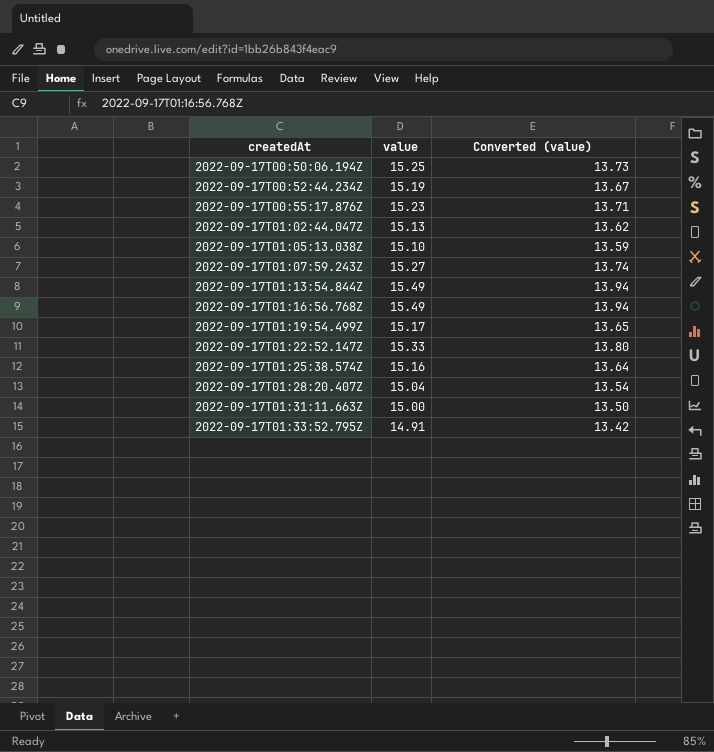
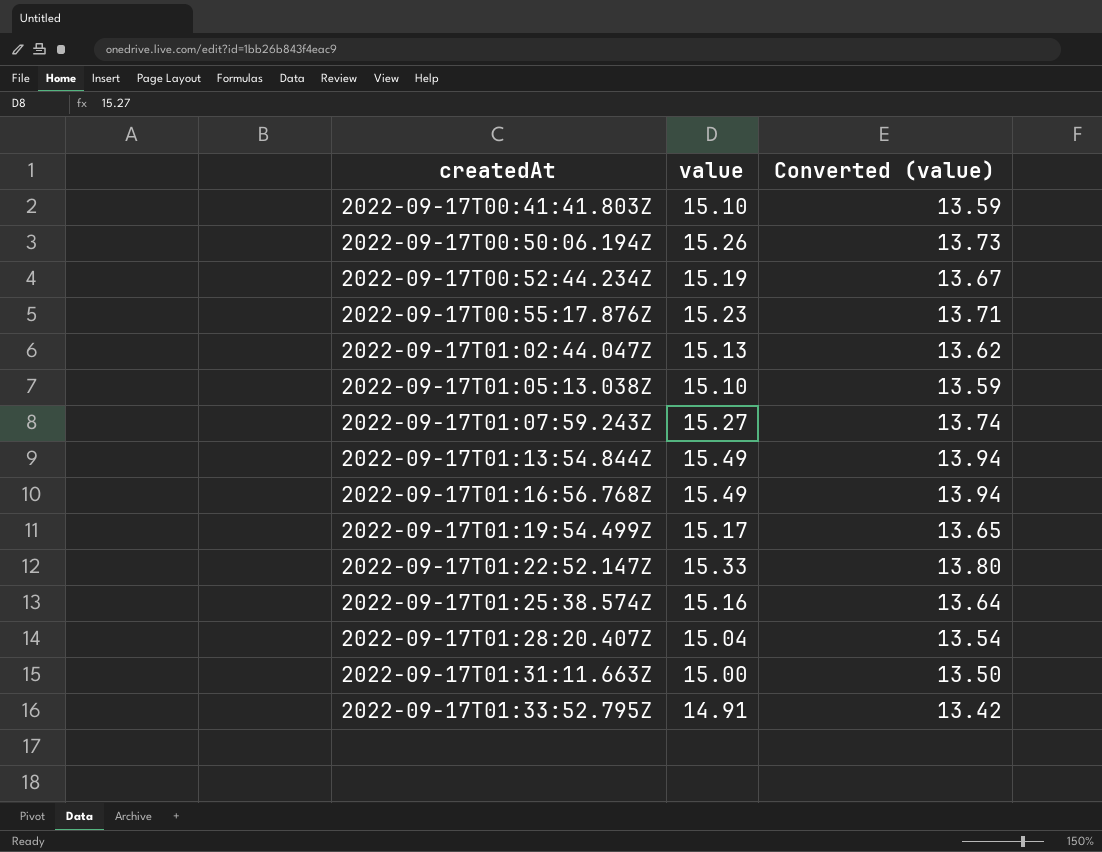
row 2022-09-17T00:41:41.803Z: none -> 15.10 | 13.59
2022-09-17T00:50:06.194Z | value: 15.25 -> 15.26

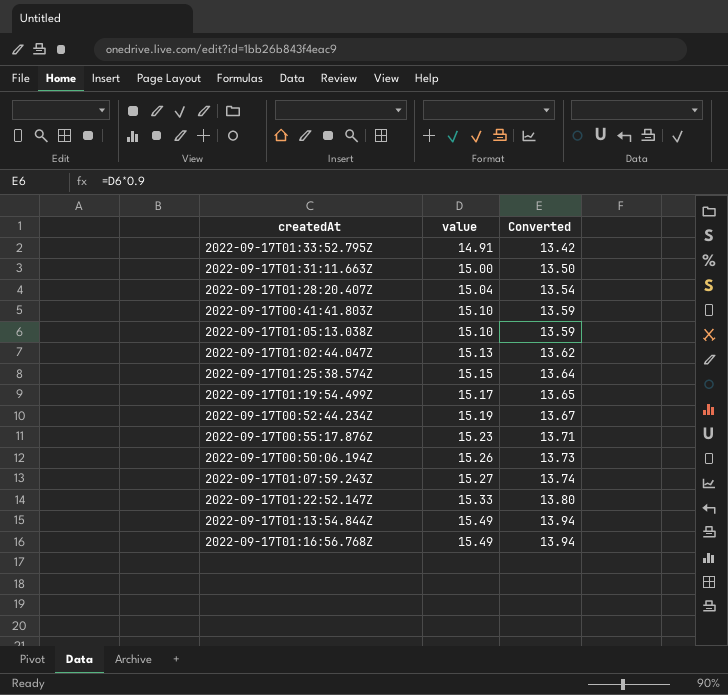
row order: createdAt ascending -> value ascending
column name: Converted (value) -> Converted
2022-09-17T01:25:38.574Z | value: 15.16 -> 15.15

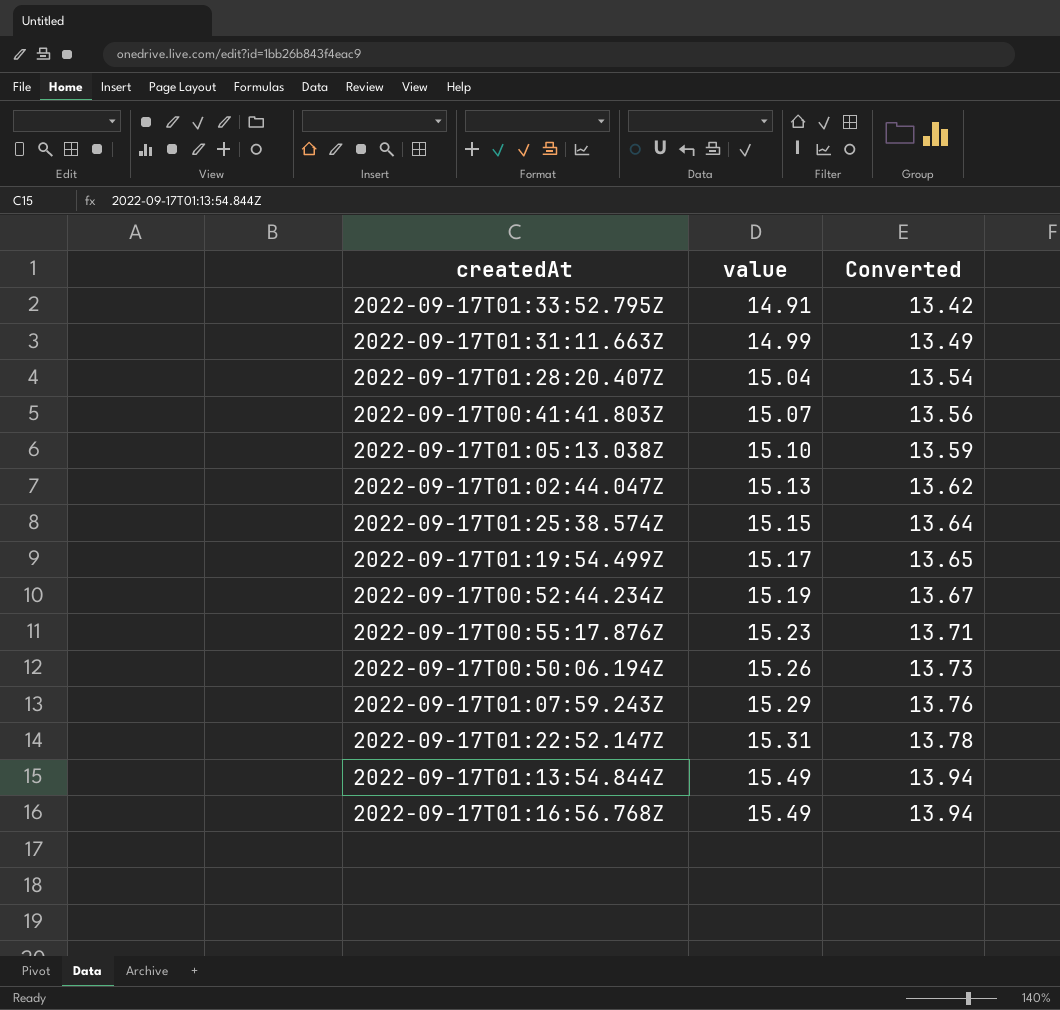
2022-09-17T01:31:11.663Z | value: 15.00 -> 14.99
2022-09-17T01:31:11.663Z | Converted: 13.50 -> 13.49
2022-09-17T00:41:41.803Z | value: 15.10 -> 15.07
2022-09-17T00:41:41.803Z | Converted: 13.59 -> 13.56
2022-09-17T01:07:59.243Z | value: 15.27 -> 15.29
2022-09-17T01:07:59.243Z | Converted: 13.74 -> 13.76
2022-09-17T01:22:52.147Z | value: 15.33 -> 15.31
2022-09-17T01:22:52.147Z | Converted: 13.80 -> 13.78

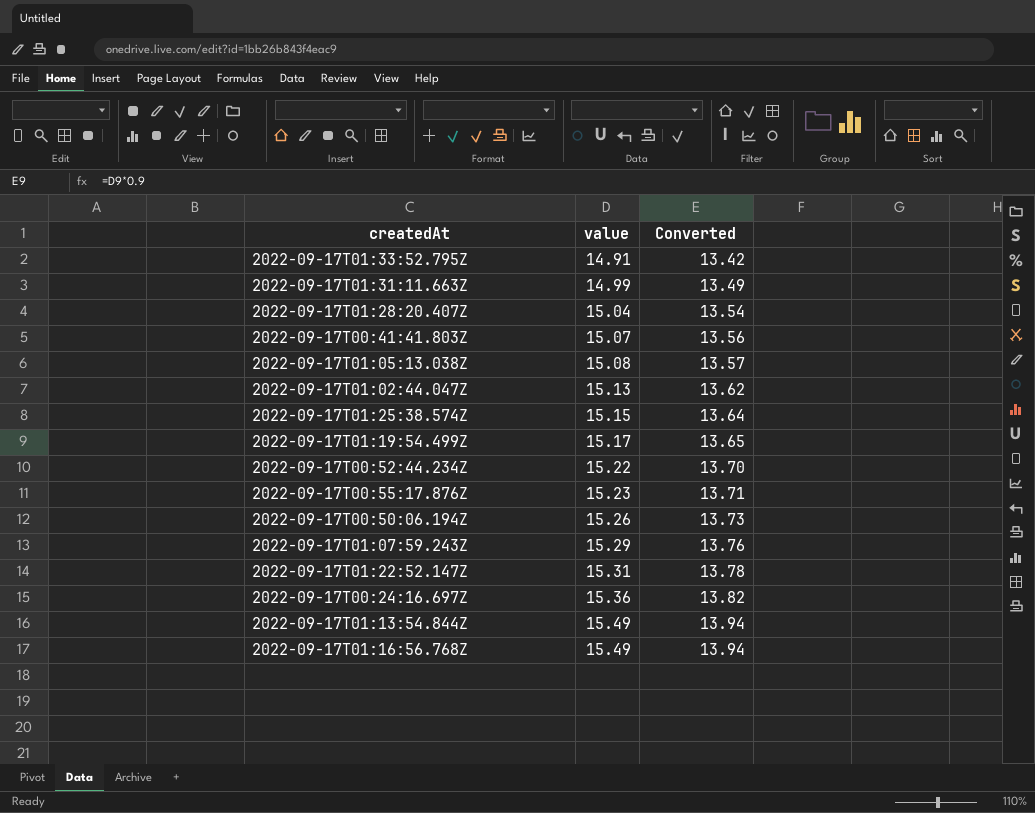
2022-09-17T01:05:13.038Z | value: 15.10 -> 15.08
2022-09-17T01:05:13.038Z | Converted: 13.59 -> 13.57
2022-09-17T00:52:44.234Z | value: 15.19 -> 15.22
2022-09-17T00:52:44.234Z | Converted: 13.67 -> 13.70
row 2022-09-17T00:24:16.697Z: none -> 15.36 | 13.82

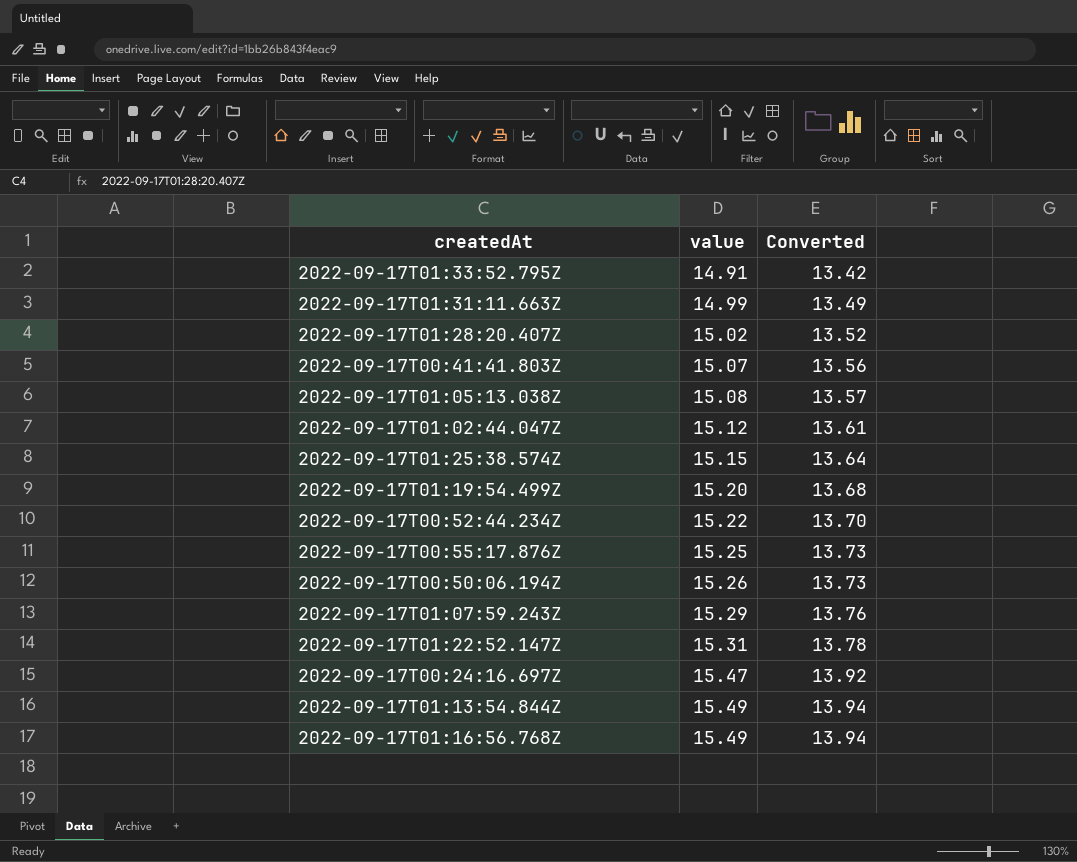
2022-09-17T01:28:20.407Z | value: 15.04 -> 15.02
2022-09-17T01:28:20.407Z | Converted: 13.54 -> 13.52
2022-09-17T01:02:44.047Z | value: 15.13 -> 15.12
2022-09-17T01:02:44.047Z | Converted: 13.62 -> 13.61
2022-09-17T01:19:54.499Z | value: 15.17 -> 15.20
2022-09-17T01:19:54.499Z | Converted: 13.65 -> 13.68
2022-09-17T00:55:17.876Z | value: 15.23 -> 15.25
2022-09-17T00:55:17.876Z | Converted: 13.71 -> 13.73
2022-09-17T00:24:16.697Z | value: 15.36 -> 15.47
2022-09-17T00:24:16.697Z | Converted: 13.82 -> 13.92

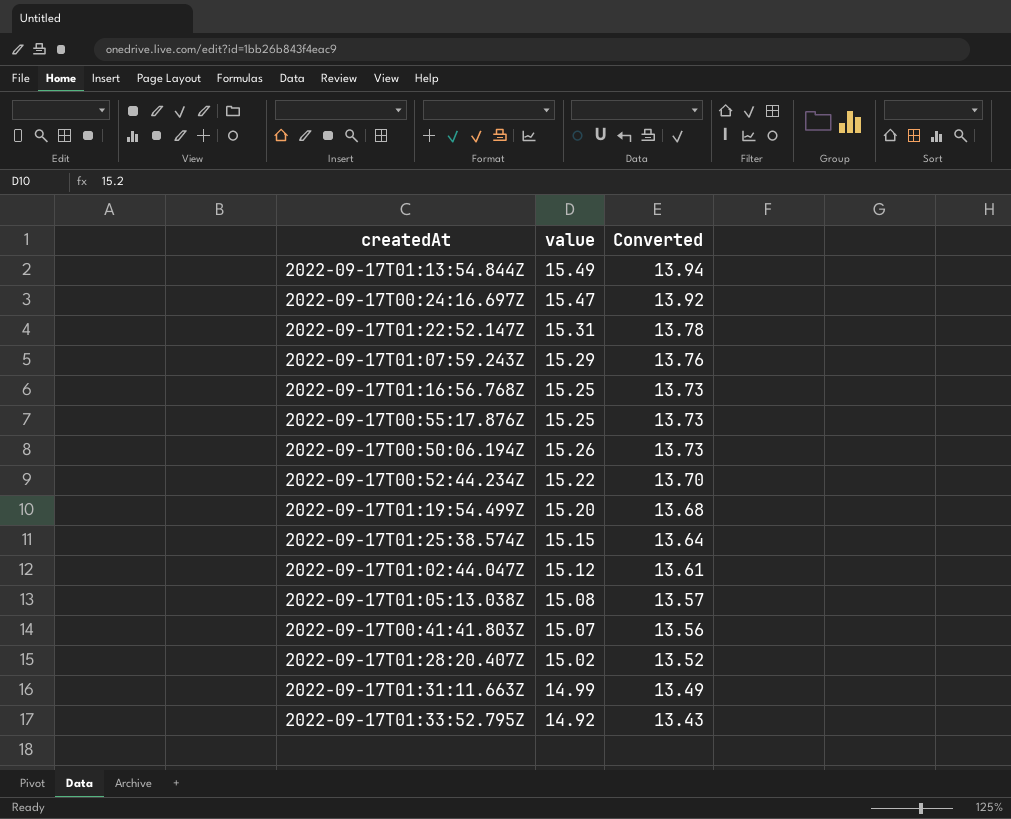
row order: value ascending -> Converted descending
2022-09-17T01:16:56.768Z | value: 15.49 -> 15.25
2022-09-17T01:16:56.768Z | Converted: 13.94 -> 13.73
2022-09-17T01:33:52.795Z | value: 14.91 -> 14.92
2022-09-17T01:33:52.795Z | Converted: 13.42 -> 13.43

